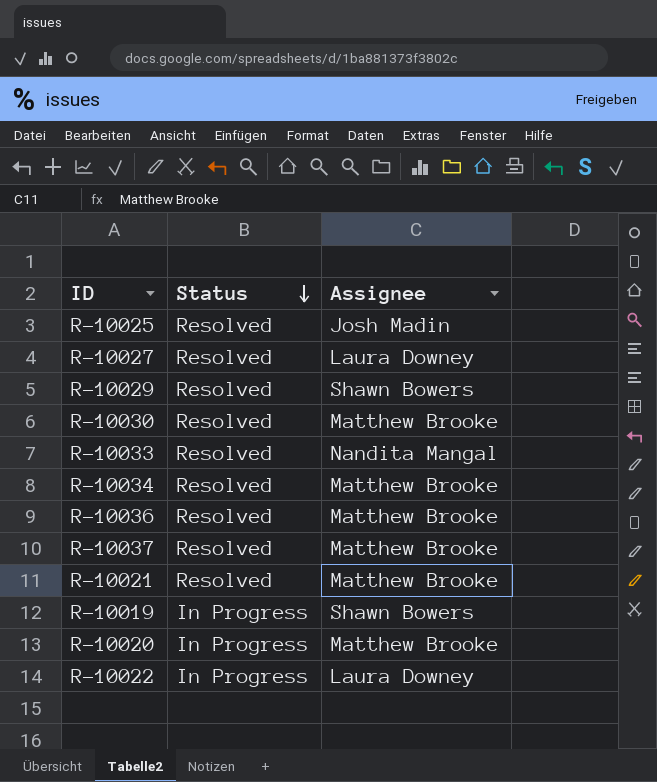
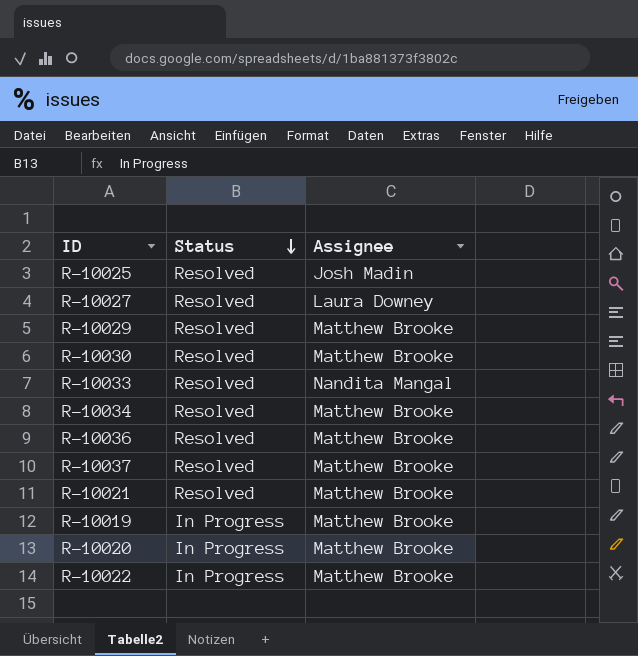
R-10029 | Assignee: Shawn Bowers -> Matthew Brooke
R-10019 | Assignee: Shawn Bowers -> Matthew Brooke
R-10022 | Assignee: Laura Downey -> Matthew Brooke

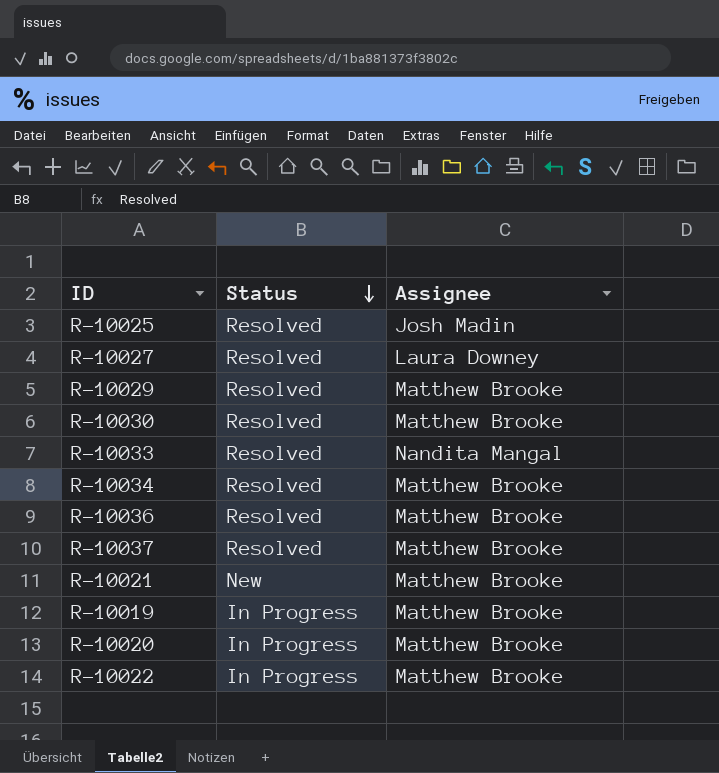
R-10021 | Status: Resolved -> New

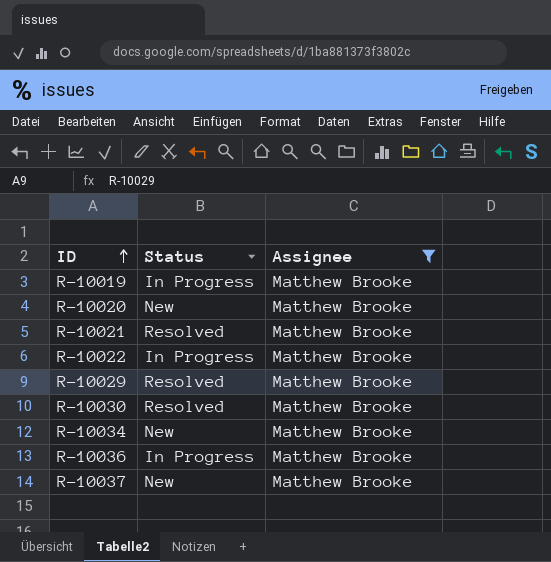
filter: none -> Assignee = Matthew Brooke
row order: Status descending -> ID ascending
R-10020 | Status: In Progress -> New
R-10021 | Status: New -> Resolved
R-10034 | Status: Resolved -> New
R-10036 | Status: Resolved -> In Progress
R-10037 | Status: Resolved -> New

